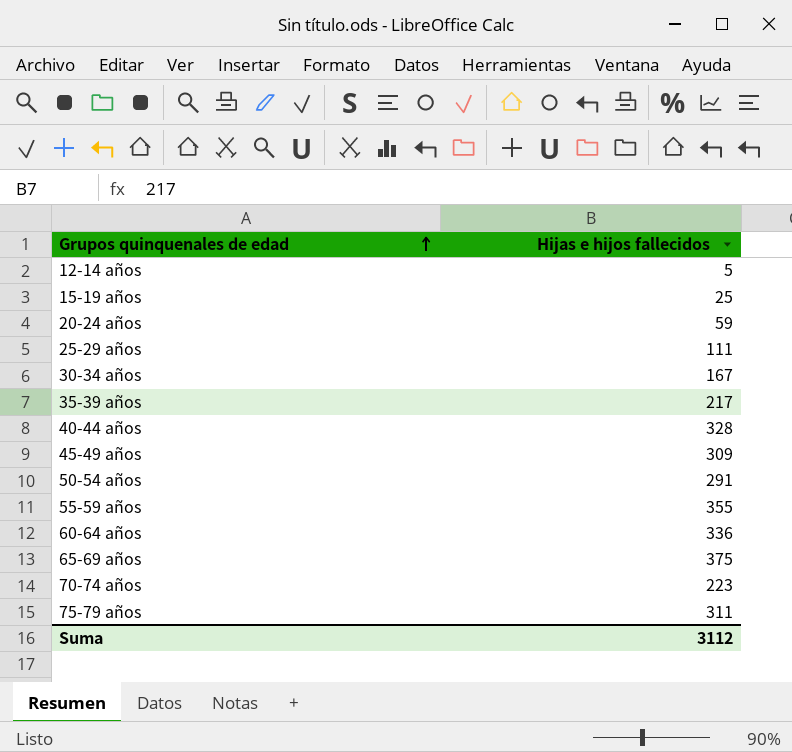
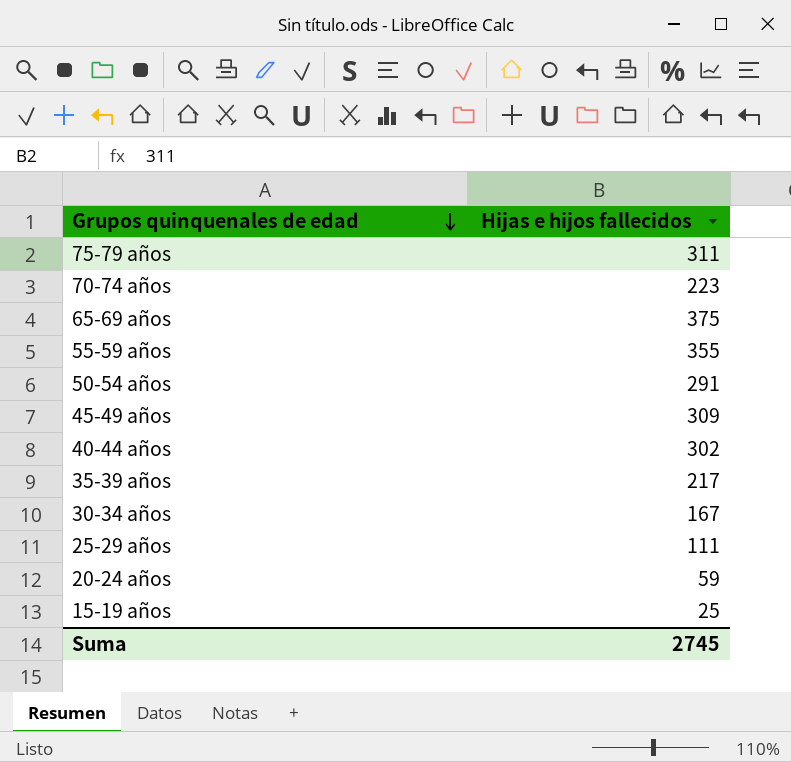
row order: Grupos quinquenales de edad ascending -> Grupos quinquenales de edad descending
row 12-14 años: 5 -> none
row 60-64 años: 336 -> none
40-44 años | Hijas e hijos fallecidos: 328 -> 302
Suma | Hijas e hijos fallecidos: 3112 -> 2745

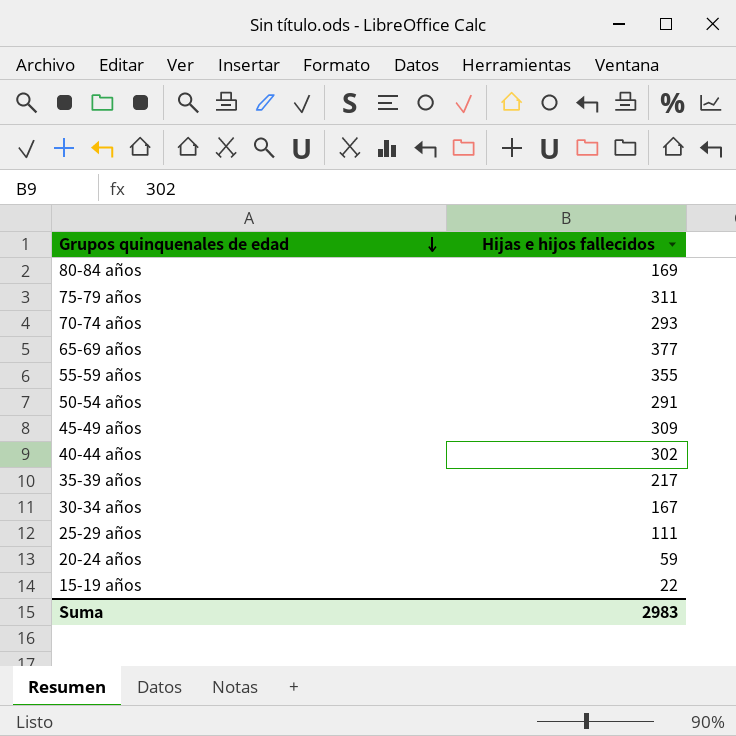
row 80-84 años: none -> 169
70-74 años | Hijas e hijos fallecidos: 223 -> 293
65-69 años | Hijas e hijos fallecidos: 375 -> 377
15-19 años | Hijas e hijos fallecidos: 25 -> 22
Suma | Hijas e hijos fallecidos: 2745 -> 2983

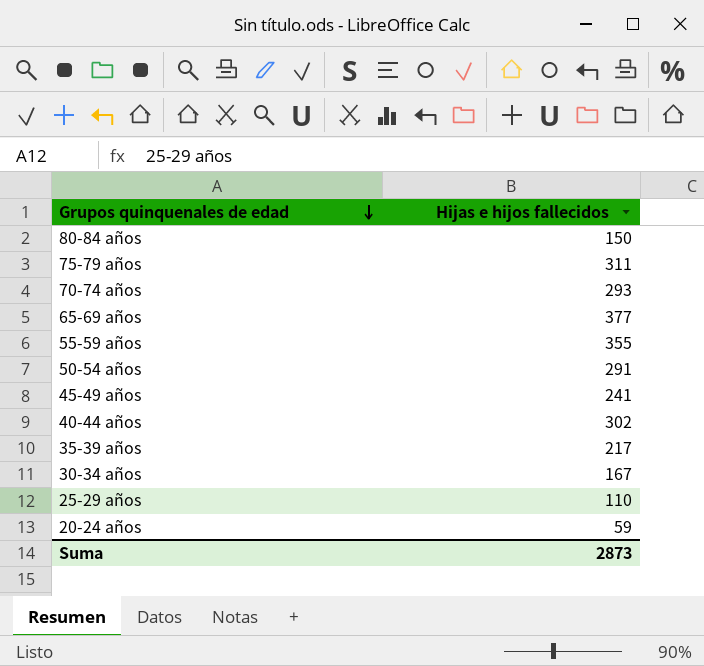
row 15-19 años: 22 -> none
80-84 años | Hijas e hijos fallecidos: 169 -> 150
45-49 años | Hijas e hijos fallecidos: 309 -> 241
25-29 años | Hijas e hijos fallecidos: 111 -> 110
Suma | Hijas e hijos fallecidos: 2983 -> 2873

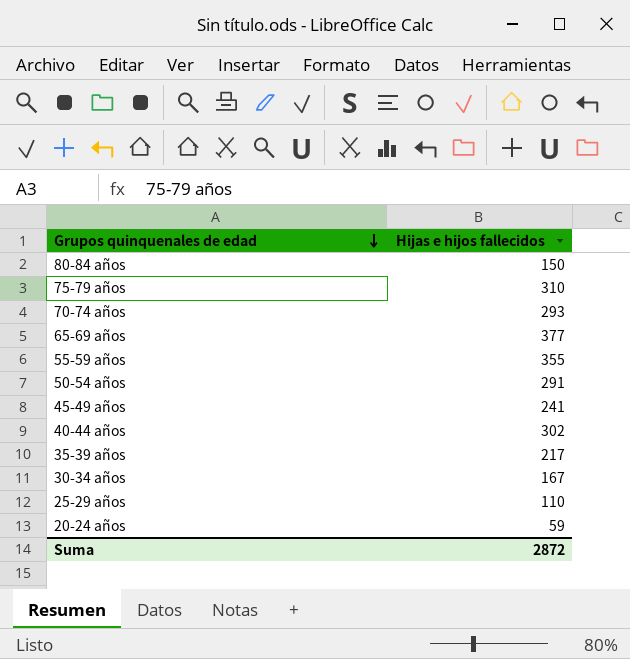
75-79 años | Hijas e hijos fallecidos: 311 -> 310
Suma | Hijas e hijos fallecidos: 2873 -> 2872

